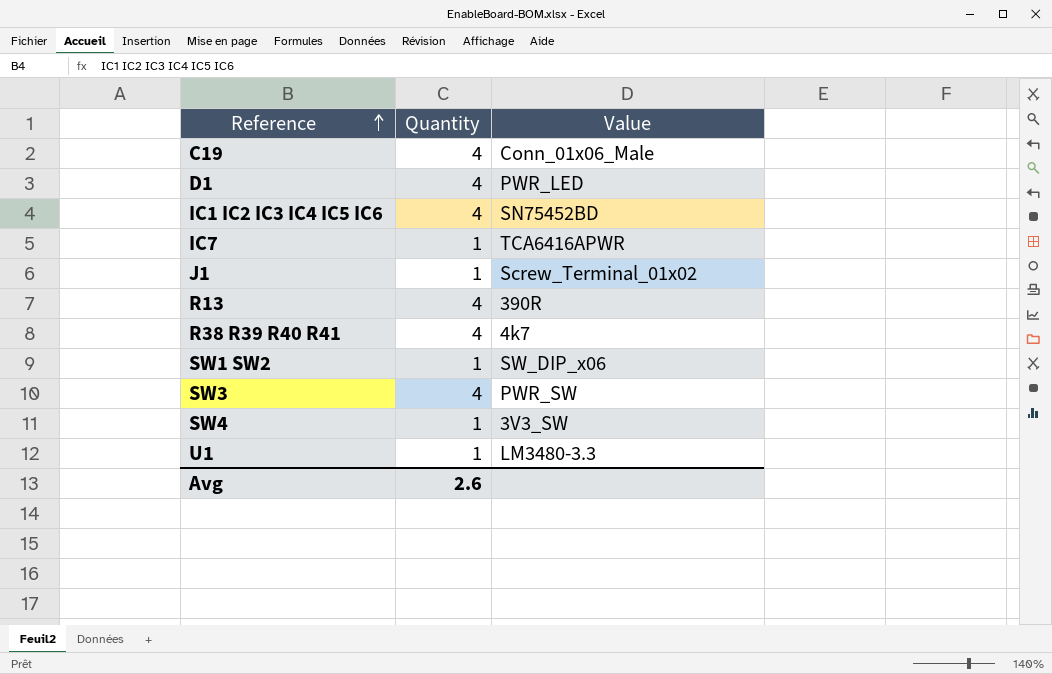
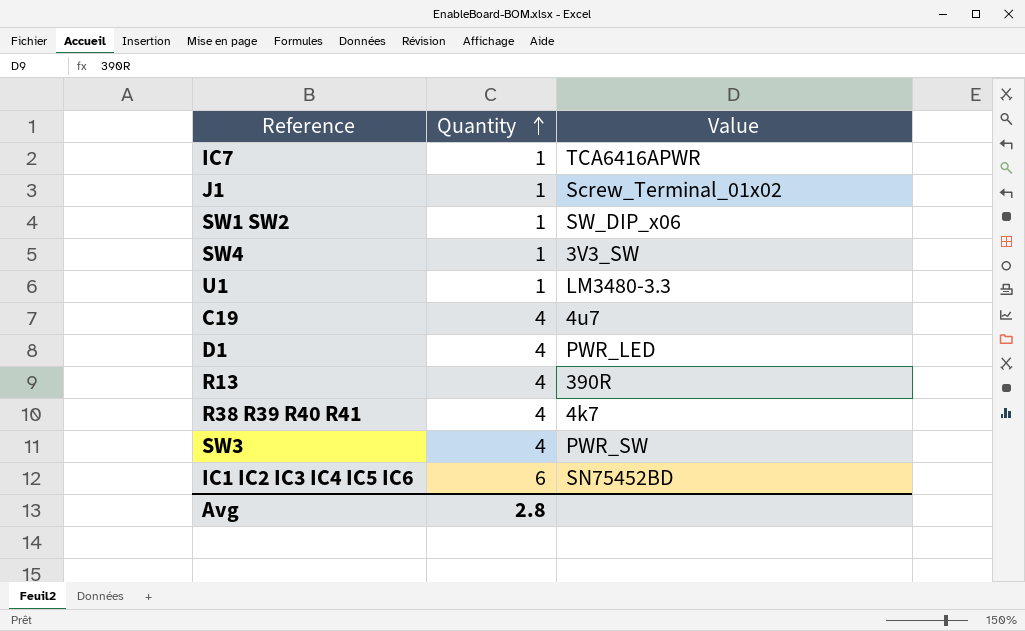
row order: Reference ascending -> Quantity ascending
C19 | Value: Conn_01x06_Male -> 4u7
IC1 IC2 IC3 IC4 IC5 IC6 | Quantity: 4 -> 6
Avg | Quantity: 2.6 -> 2.8

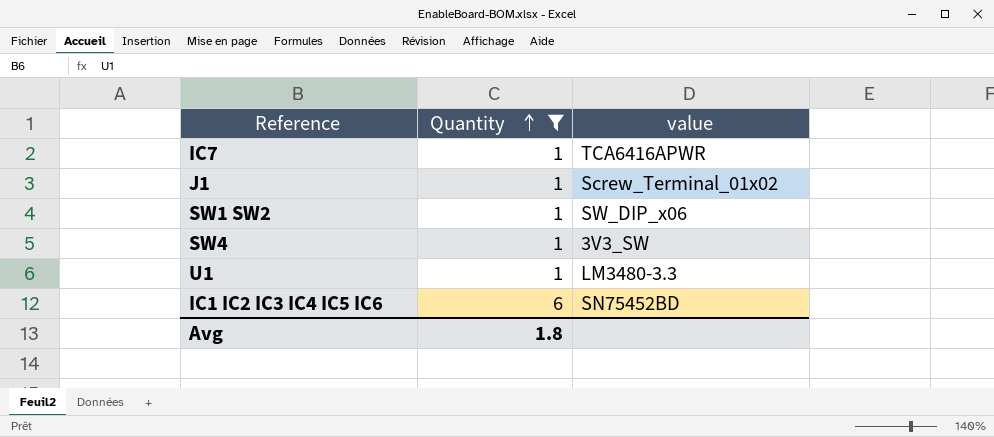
filter: none -> Quantity != 4
column name: Value -> value
Avg | Quantity: 2.8 -> 1.8

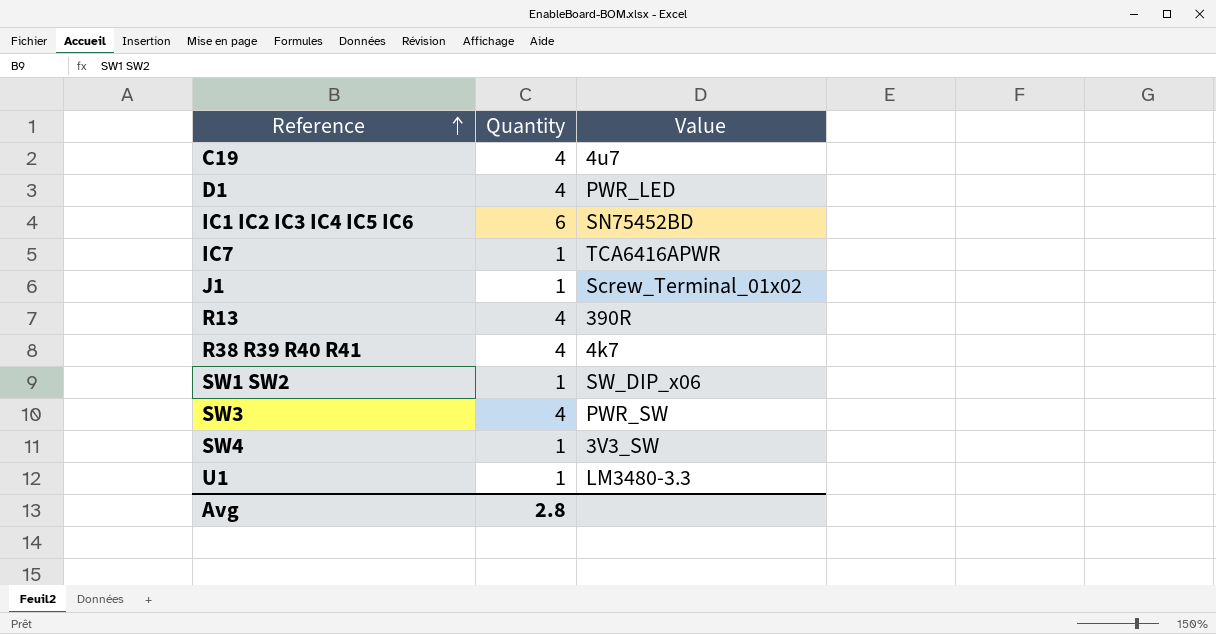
filter: Quantity != 4 -> none
row order: Quantity ascending -> Reference ascending
column name: value -> Value
Avg | Quantity: 1.8 -> 2.8

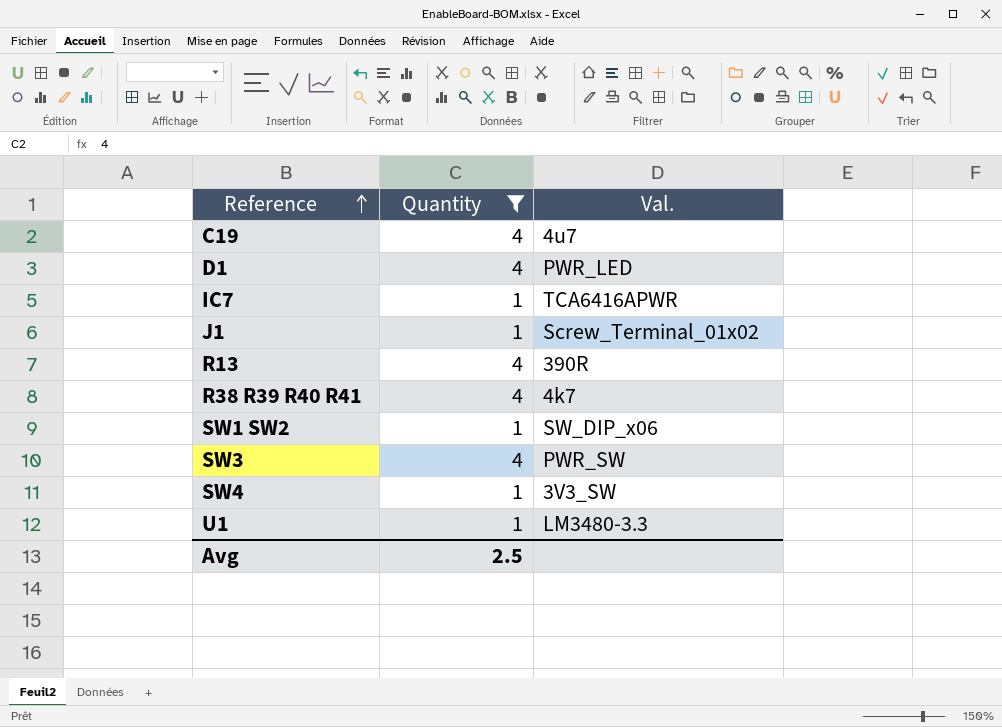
filter: none -> Quantity != 6
column name: Value -> Val.
Avg | Quantity: 2.8 -> 2.5

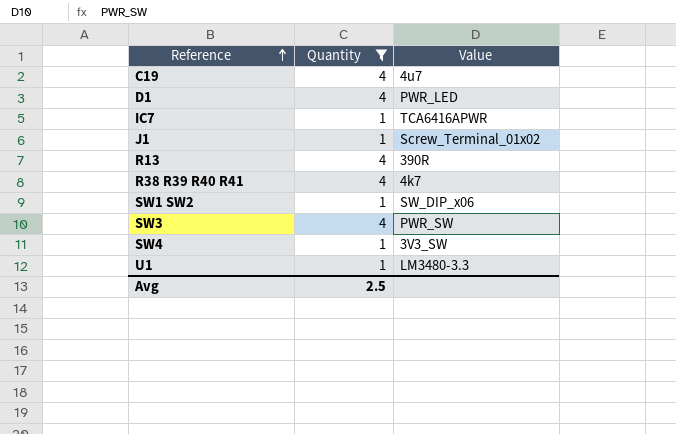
column name: Val. -> Value

